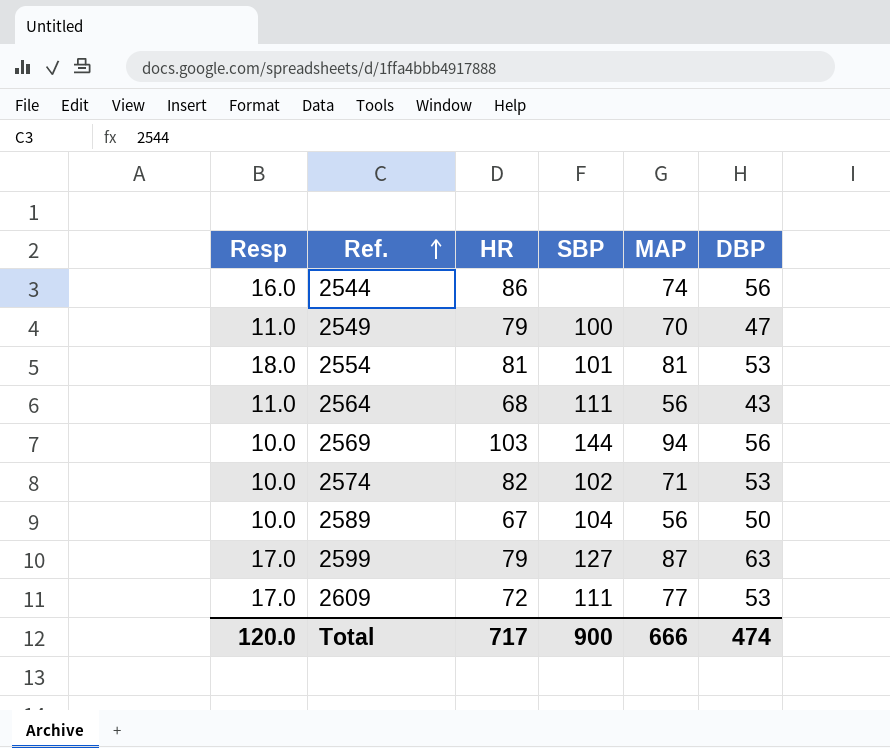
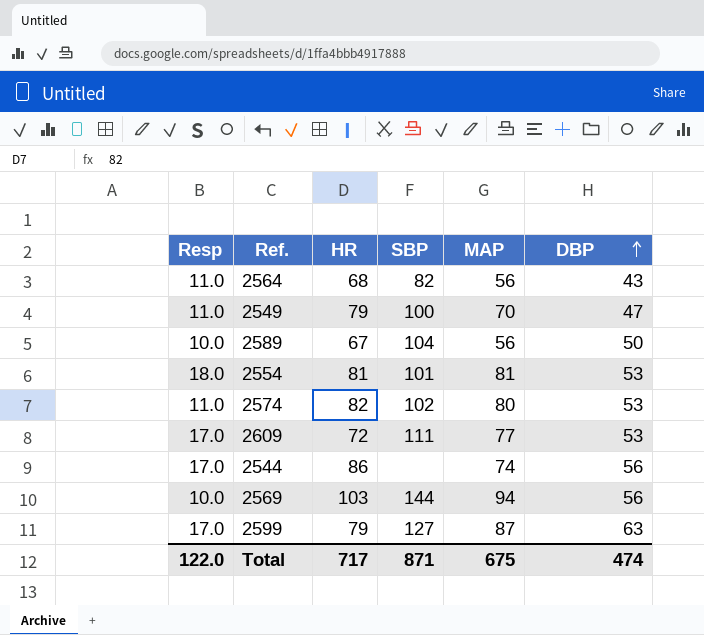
row order: Ref. ascending -> DBP ascending
2564 | SBP: 111 -> 82
2574 | Resp: 10.0 -> 11.0
2574 | MAP: 71 -> 80
2544 | Resp: 16.0 -> 17.0
Total | Resp: 120.0 -> 122.0
Total | SBP: 900 -> 871
Total | MAP: 666 -> 675

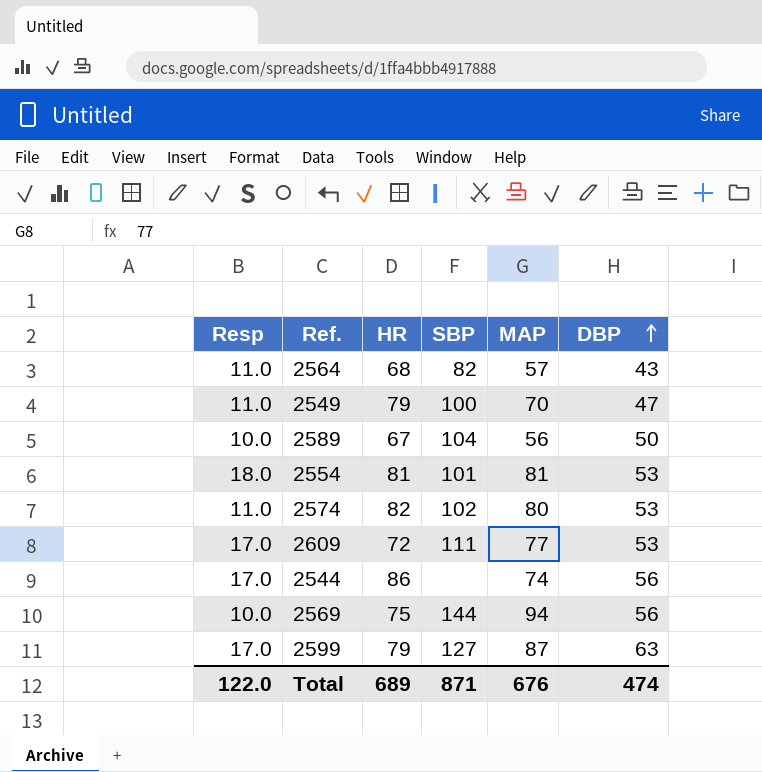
2564 | MAP: 56 -> 57
2569 | HR: 103 -> 75
Total | HR: 717 -> 689
Total | MAP: 675 -> 676

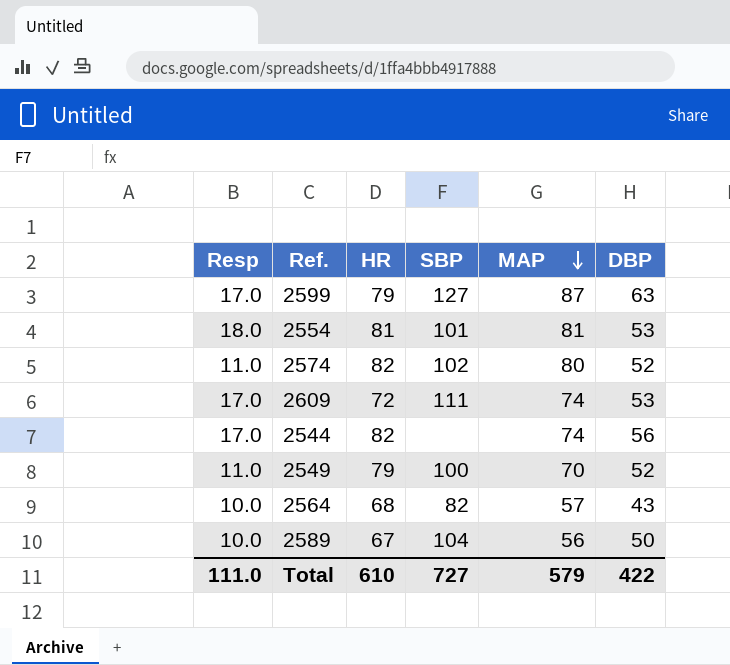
row order: DBP ascending -> MAP descending
row 2569: 10.0 | 75 | 144 | 94 | 56 -> none
2574 | DBP: 53 -> 52
2609 | MAP: 77 -> 74
2544 | HR: 86 -> 82
2549 | DBP: 47 -> 52
2564 | Resp: 11.0 -> 10.0
Total | Resp: 122.0 -> 111.0
Total | HR: 689 -> 610
Total | SBP: 871 -> 727
Total | MAP: 676 -> 579
Total | DBP: 474 -> 422

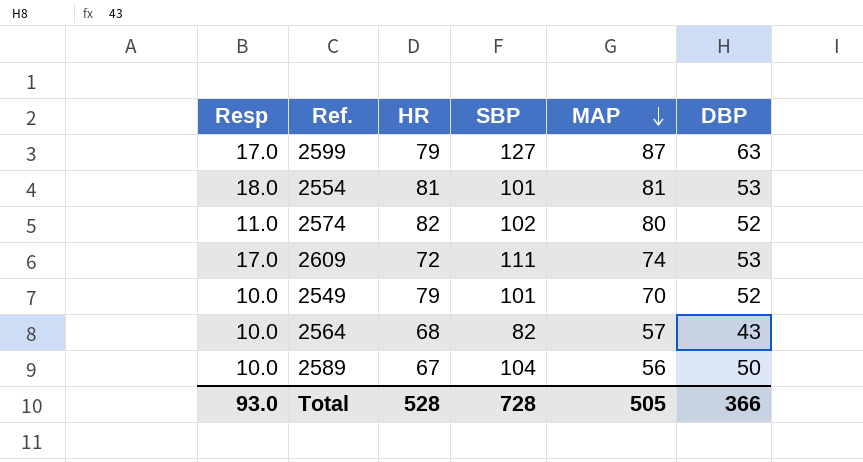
row 2544: 17.0 | 82 | none | 74 | 56 -> none
2549 | Resp: 11.0 -> 10.0
2549 | SBP: 100 -> 101
Total | Resp: 111.0 -> 93.0
Total | HR: 610 -> 528
Total | SBP: 727 -> 728
Total | MAP: 579 -> 505
Total | DBP: 422 -> 366

